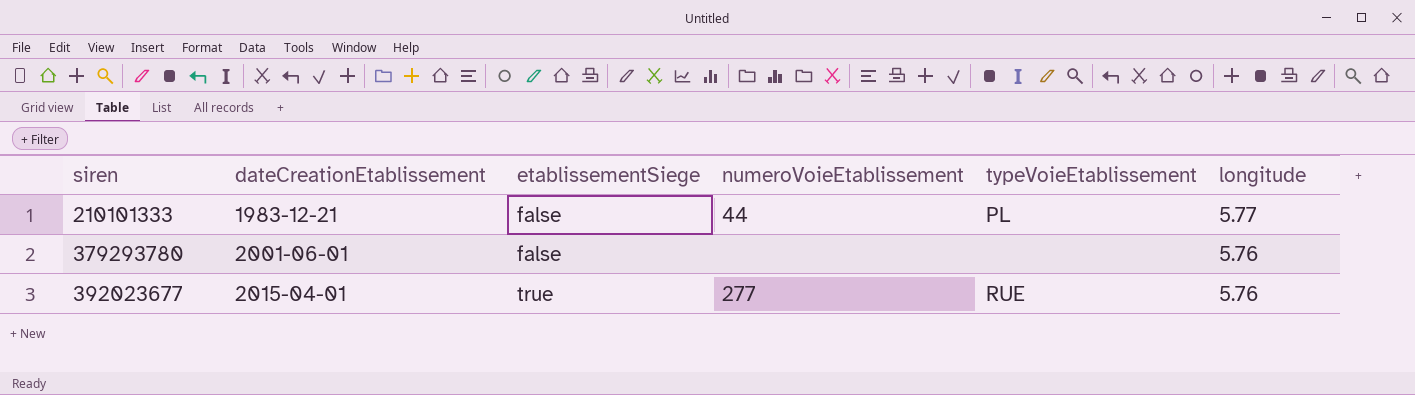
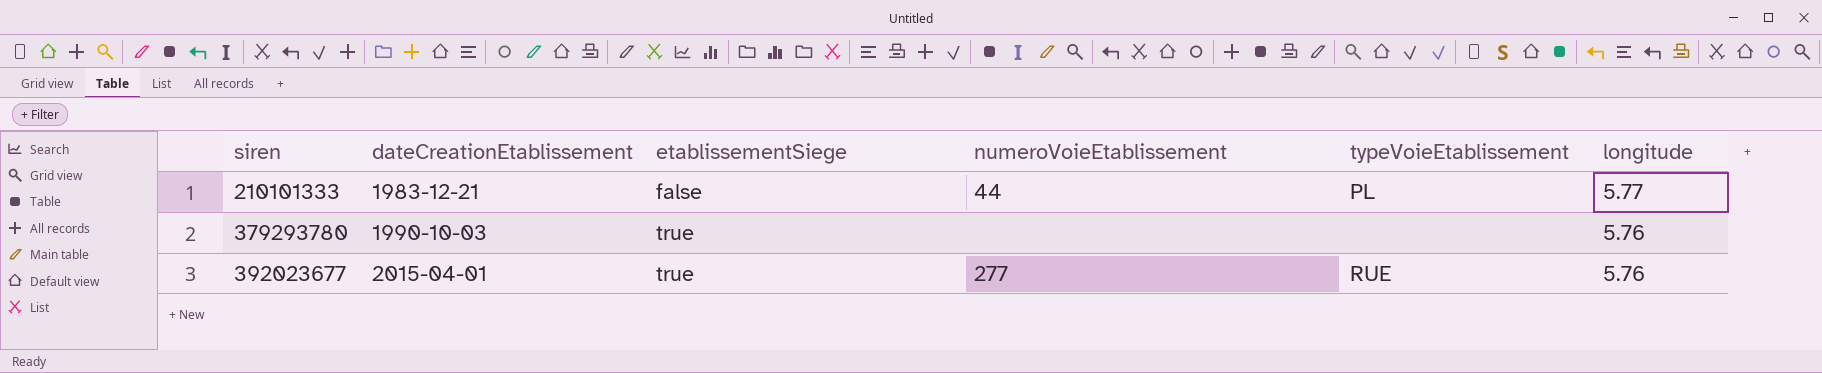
379293780 | dateCreationEtablissement: 2001-06-01 -> 1990-10-03
379293780 | etablissementSiege: false -> true

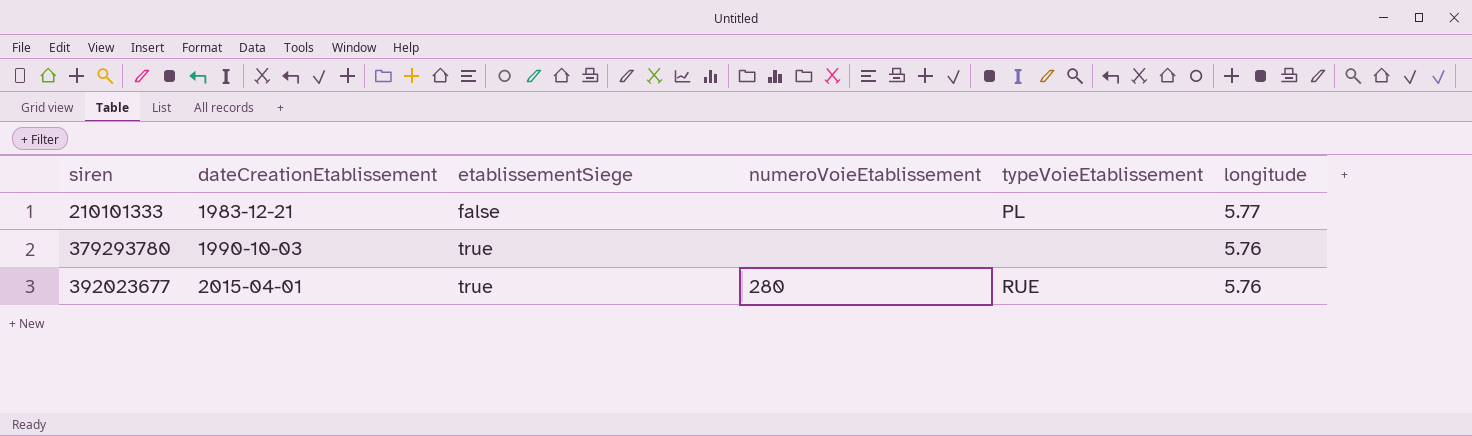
210101333 | numeroVoieEtablissement: 44 -> none
392023677 | numeroVoieEtablissement: 277 -> 280

